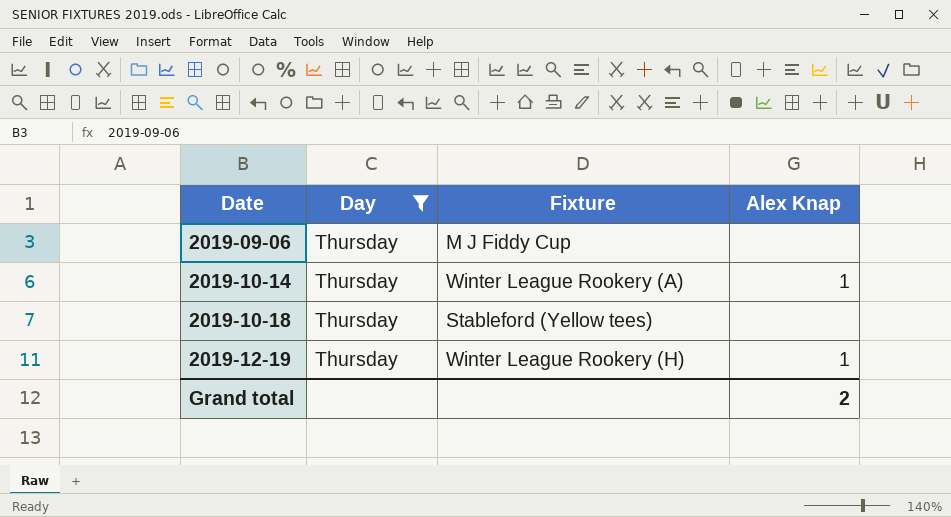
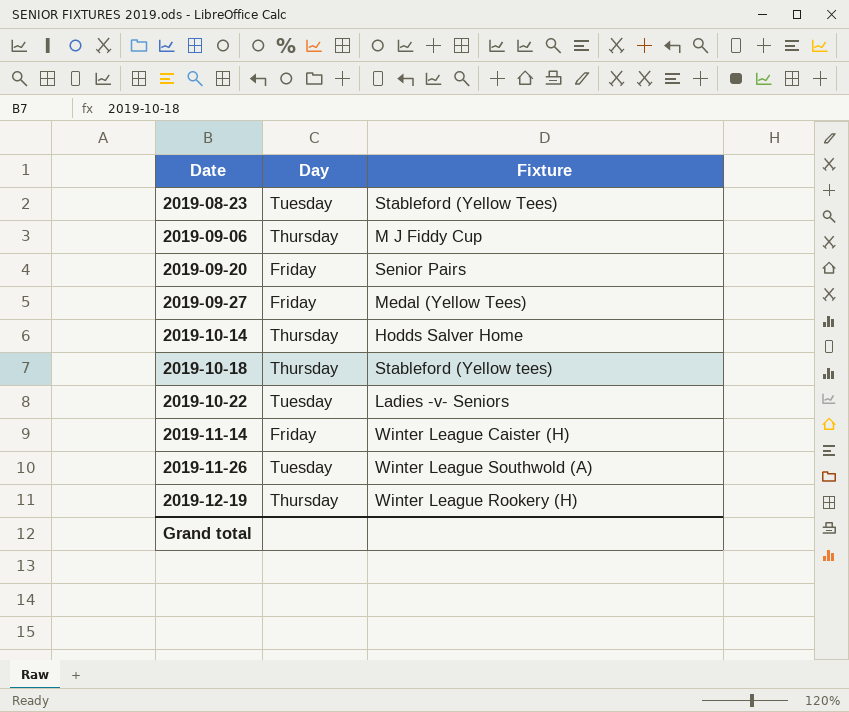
filter: Day = Thursday -> none
column Alex Knap | position: 4 -> none
2019-10-14 | Fixture: Winter League Rookery (A) -> Hodds Salver Home

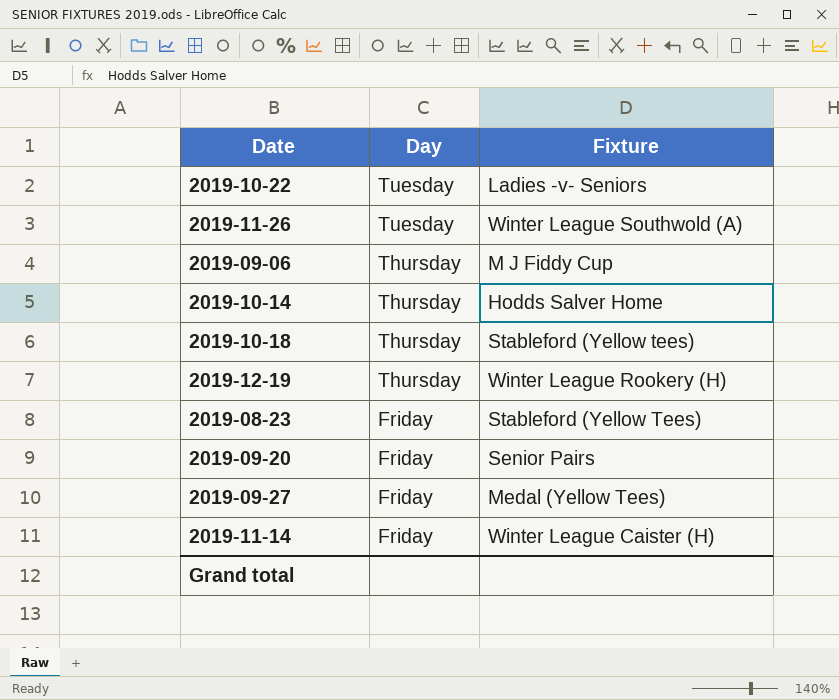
row order: Date ascending -> Day descending
2019-08-23 | Day: Tuesday -> Friday

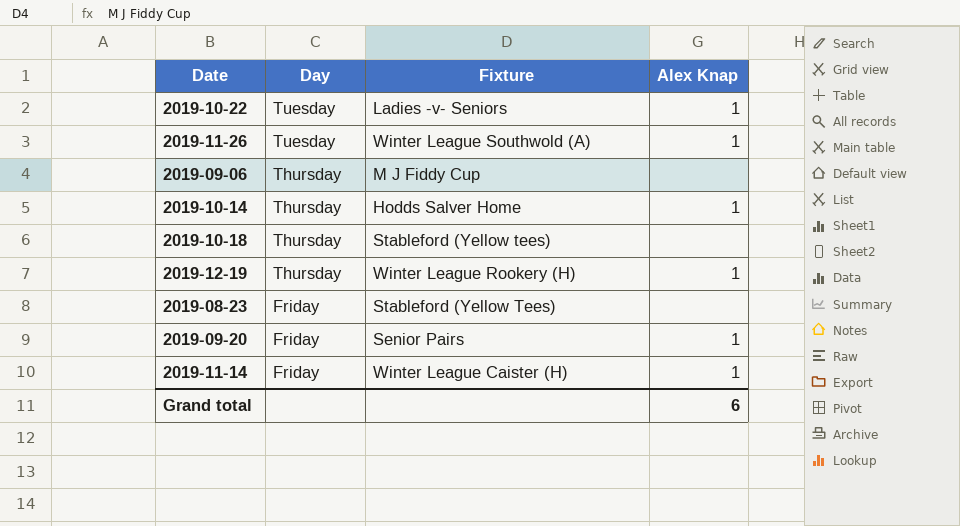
column Alex Knap | position: none -> 4
row 2019-09-27: Friday | Medal (Yellow Tees) -> none

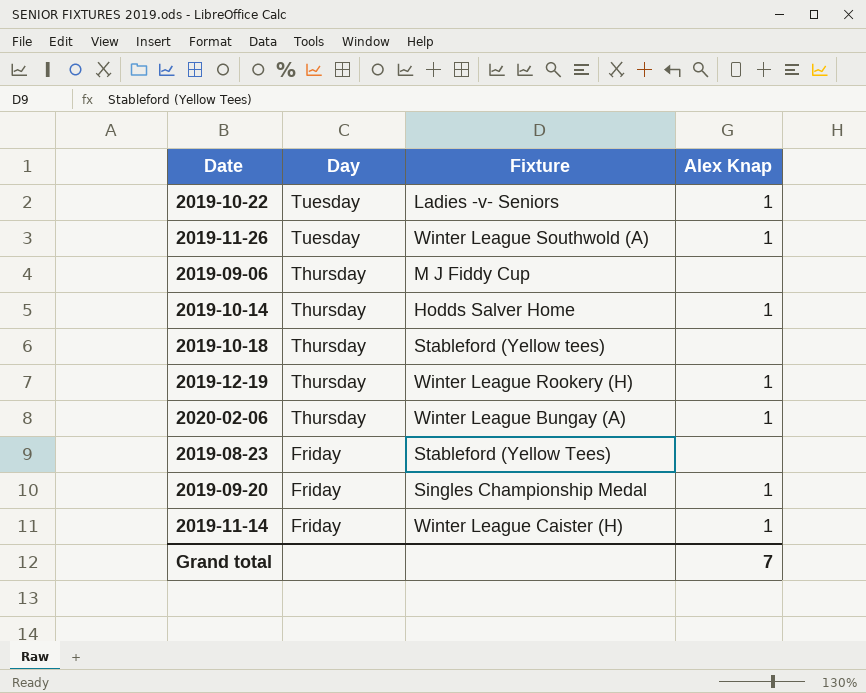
row 2020-02-06: none -> Thursday | Winter League Bungay (A) | 1
2019-09-20 | Fixture: Senior Pairs -> Singles Championship Medal
Grand total | Alex Knap: 6 -> 7

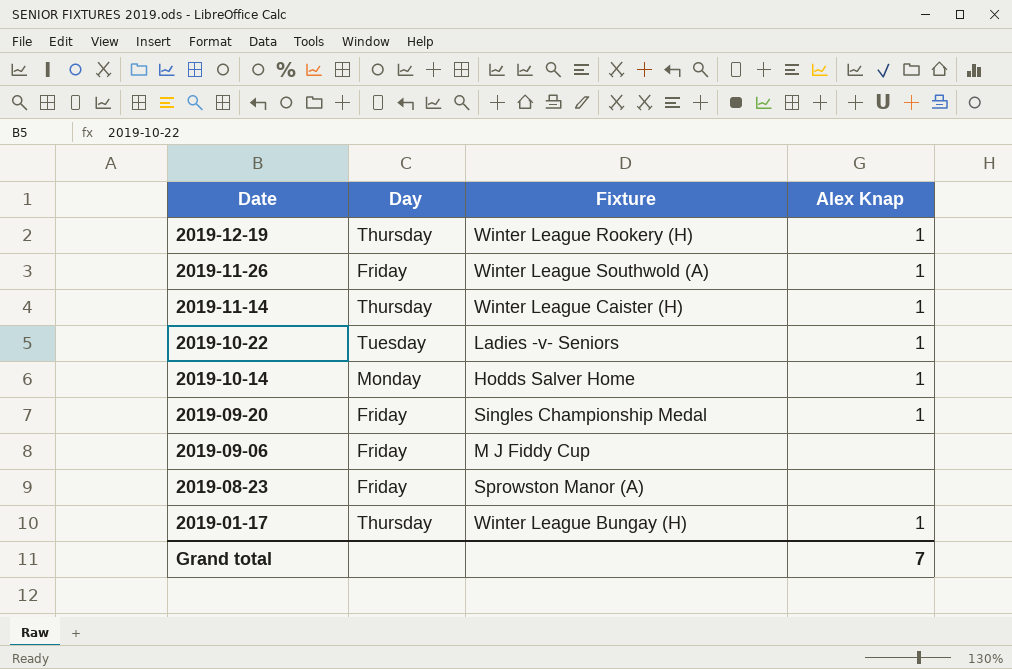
row order: Day descending -> Date descending
row 2019-10-18: Thursday | Stableford (Yellow tees) | none -> none
row 2020-02-06: Thursday | Winter League Bungay (A) | 1 -> none
2019-11-26 | Day: Tuesday -> Friday
2019-11-14 | Day: Friday -> Thursday
2019-10-14 | Day: Thursday -> Monday
2019-09-06 | Day: Thursday -> Friday
2019-08-23 | Fixture: Stableford (Yellow Tees) -> Sprowston Manor (A)
row 2019-01-17: none -> Thursday | Winter League Bungay (H) | 1

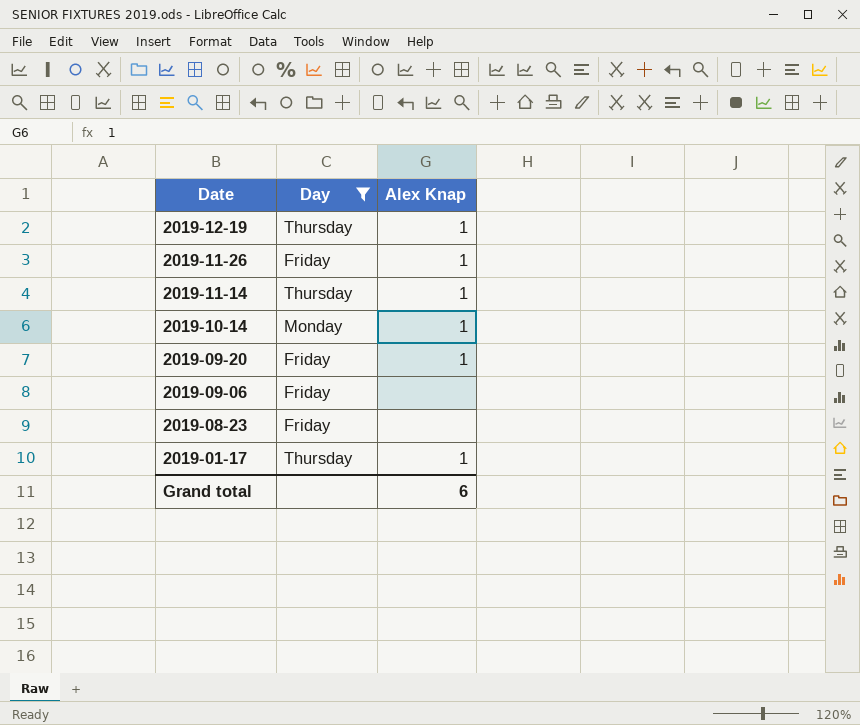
filter: none -> Day != Tuesday
column Fixture | position: 3 -> none
Grand total | Alex Knap: 7 -> 6

